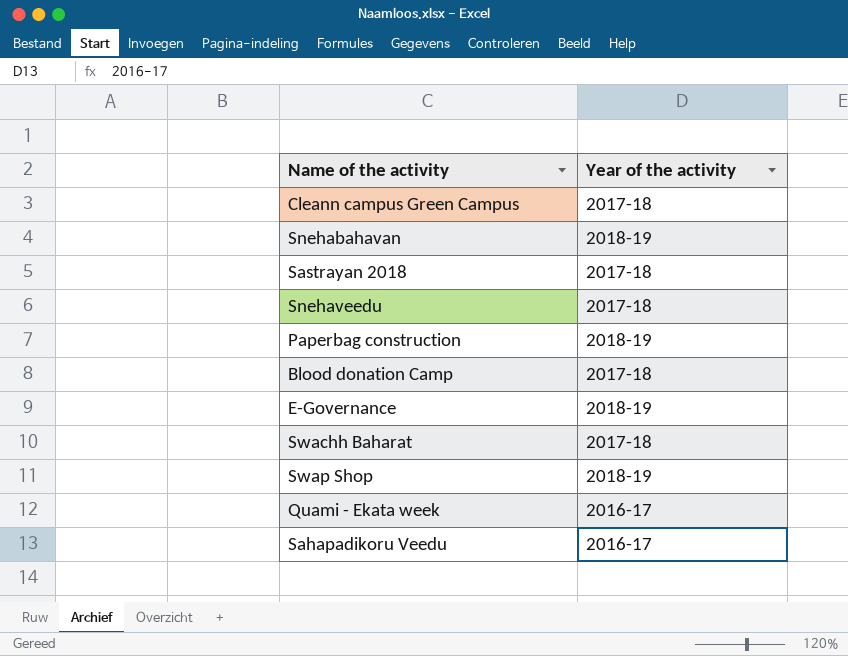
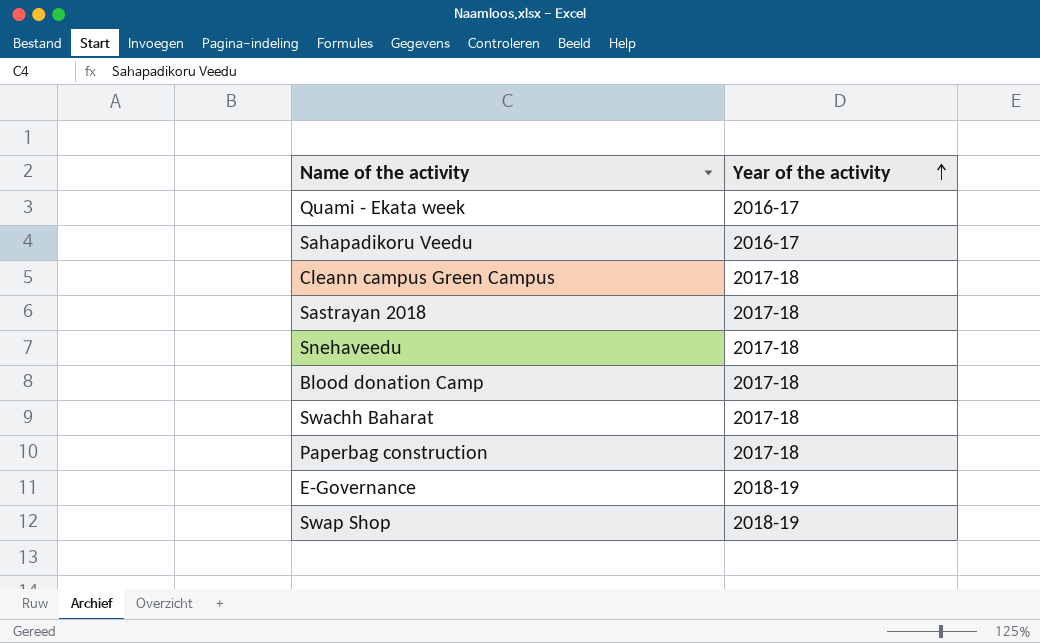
row order: none -> Year of the activity ascending
row Snehabahavan: 2018-19 -> none
Paperbag construction | Year of the activity: 2018-19 -> 2017-18

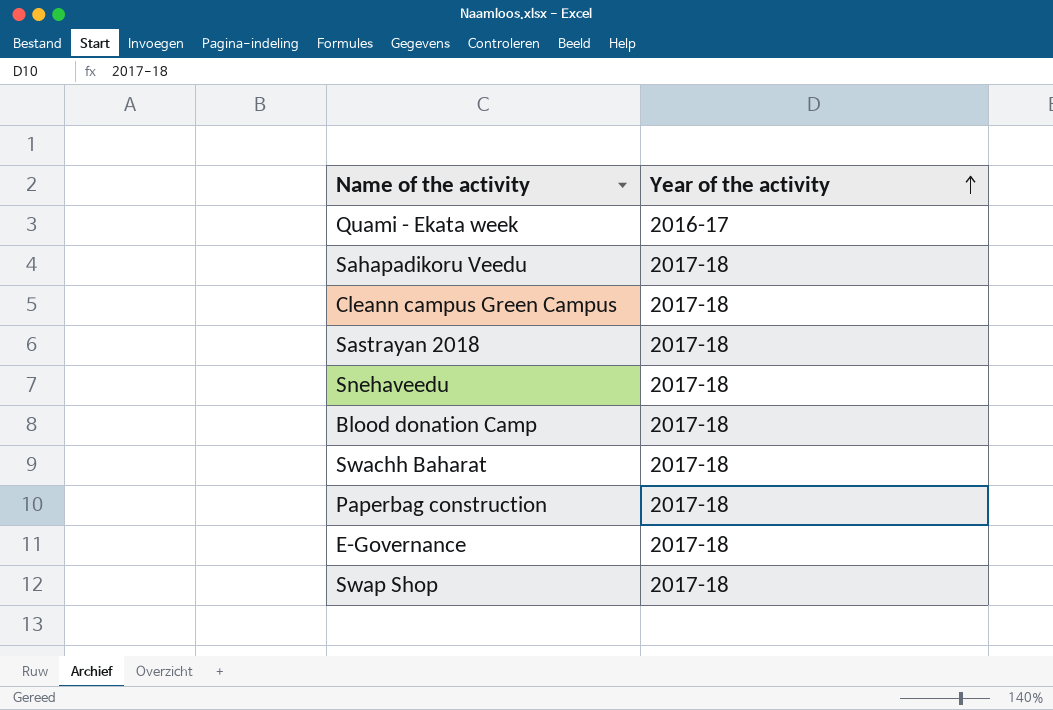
Sahapadikoru Veedu | Year of the activity: 2016-17 -> 2017-18
E-Governance | Year of the activity: 2018-19 -> 2017-18
Swap Shop | Year of the activity: 2018-19 -> 2017-18

